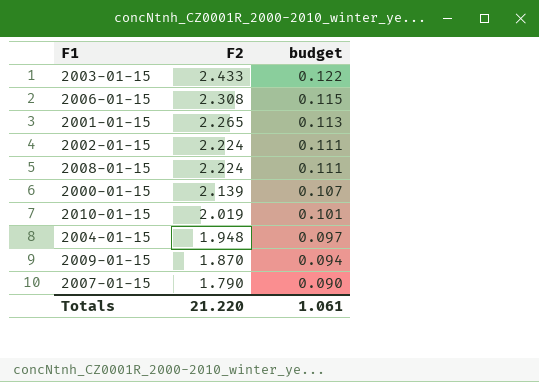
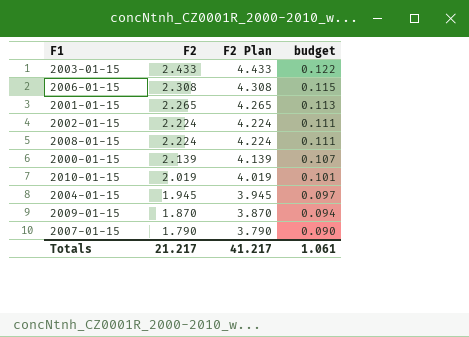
column F2 Plan | formula: none -> [F2] + 2
2004-01-15 | F2: 1.948 -> 1.945
Totals | F2: 21.220 -> 21.217

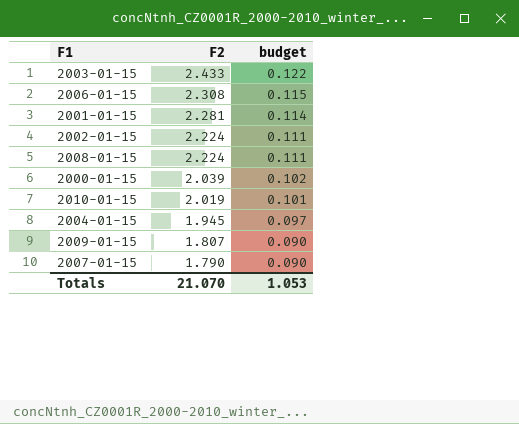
column F2 Plan | formula: [F2] + 2 -> none
2001-01-15 | F2: 2.265 -> 2.281
2001-01-15 | budget: 0.113 -> 0.114
2000-01-15 | F2: 2.139 -> 2.039
2000-01-15 | budget: 0.107 -> 0.102
2009-01-15 | F2: 1.870 -> 1.807
2009-01-15 | budget: 0.094 -> 0.090
Totals | F2: 21.217 -> 21.070
Totals | budget: 1.061 -> 1.053

